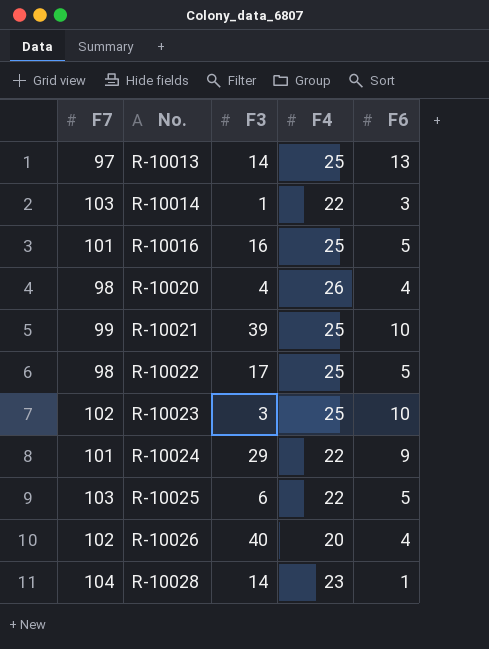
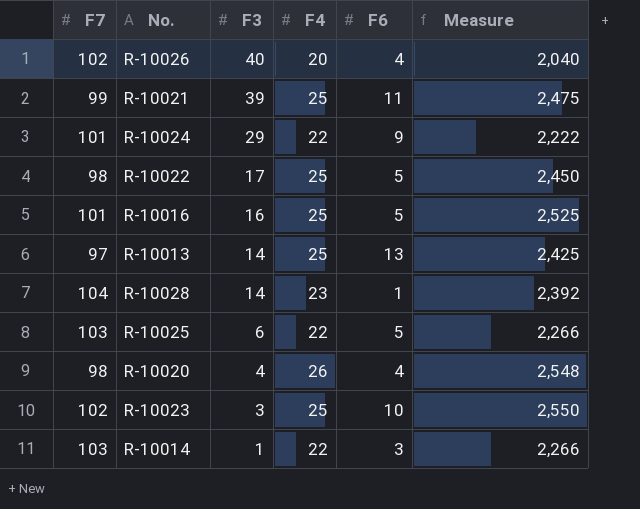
row order: No. ascending -> F3 descending
column Measure | formula: none -> [F7] * [F4]
R-10021 | F6: 10 -> 11

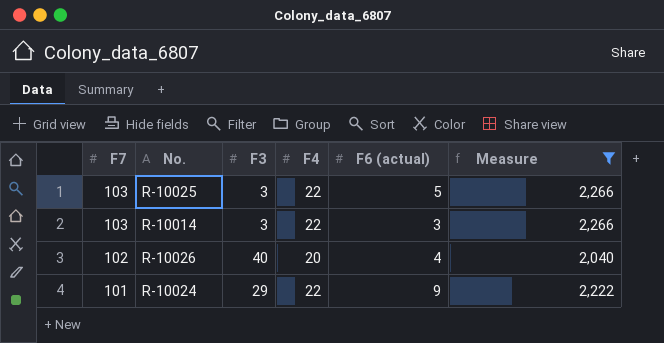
filter: none -> Measure <= 2,266
row order: F3 descending -> F7 descending
column name: F6 -> F6 (actual)
R-10025 | F3: 6 -> 3
R-10014 | F3: 1 -> 3

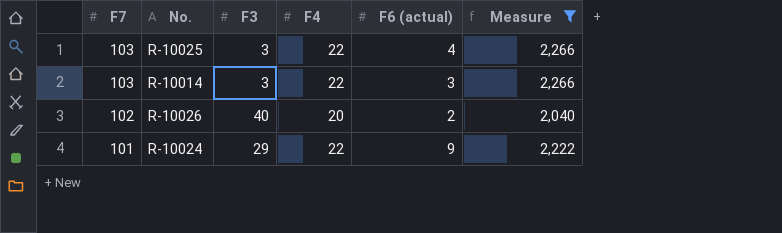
R-10025 | F6 (actual): 5 -> 4
R-10026 | F6 (actual): 4 -> 2

